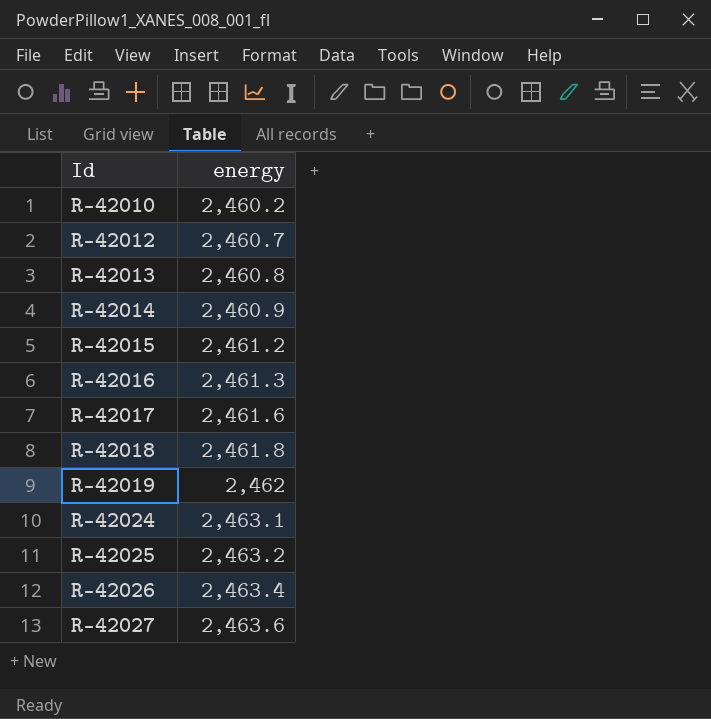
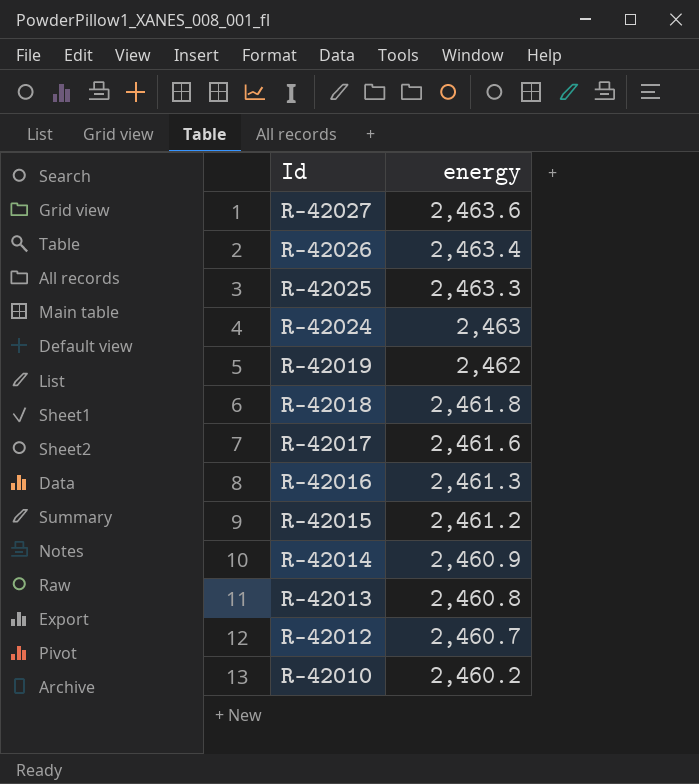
row order: Id ascending -> Id descending
R-42025 | energy: 2,463.2 -> 2,463.3
R-42024 | energy: 2,463.1 -> 2,463

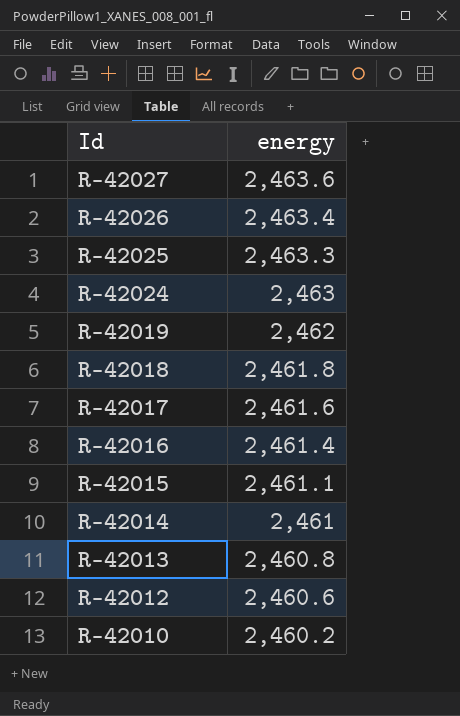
R-42016 | energy: 2,461.3 -> 2,461.4
R-42015 | energy: 2,461.2 -> 2,461.1
R-42014 | energy: 2,460.9 -> 2,461
R-42012 | energy: 2,460.7 -> 2,460.6

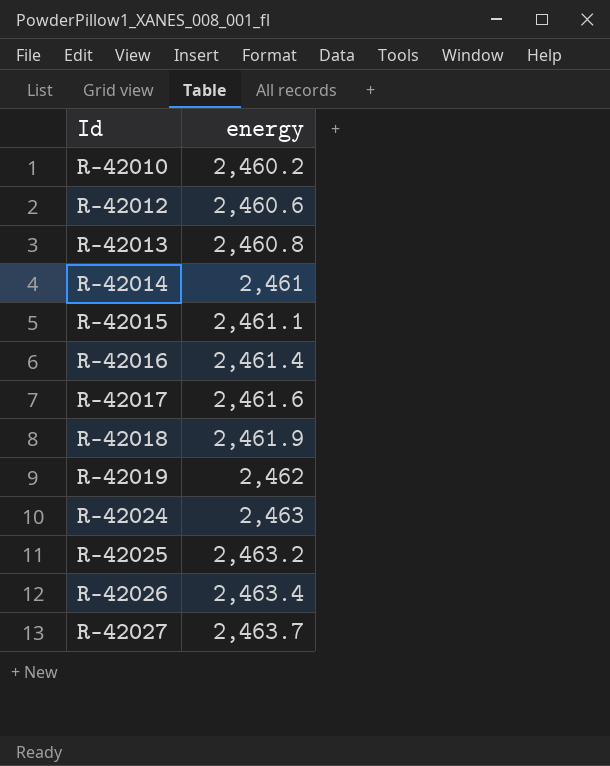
row order: Id descending -> Id ascending
R-42018 | energy: 2,461.8 -> 2,461.9
R-42025 | energy: 2,463.3 -> 2,463.2
R-42027 | energy: 2,463.6 -> 2,463.7

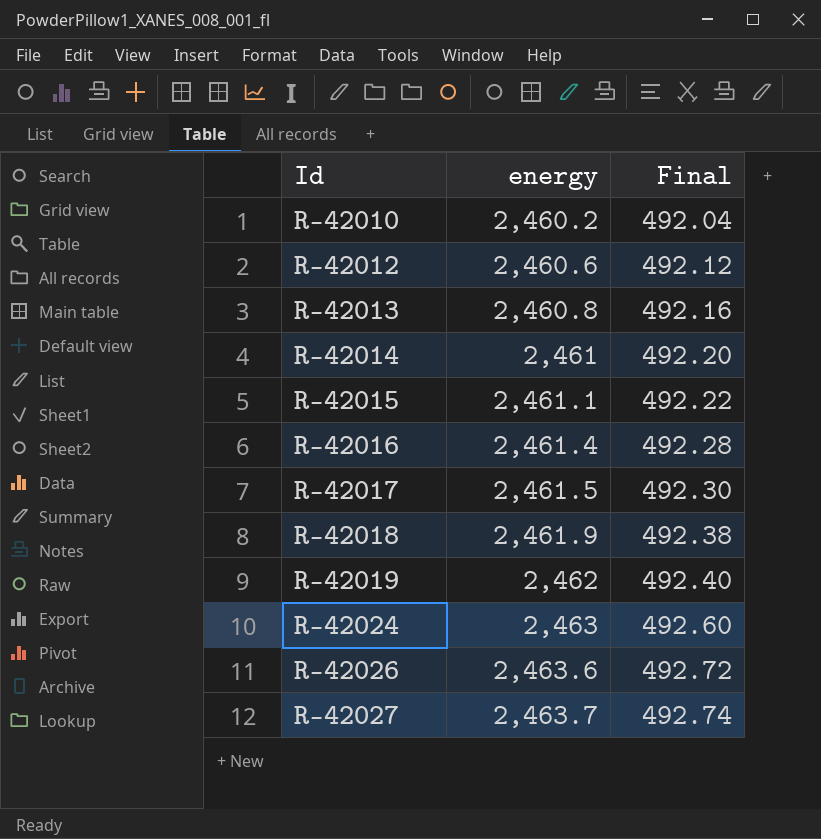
column Final | formula: none -> [energy] * 0.2
row R-42025: 2,463.2 -> none
R-42017 | energy: 2,461.6 -> 2,461.5
R-42026 | energy: 2,463.4 -> 2,463.6

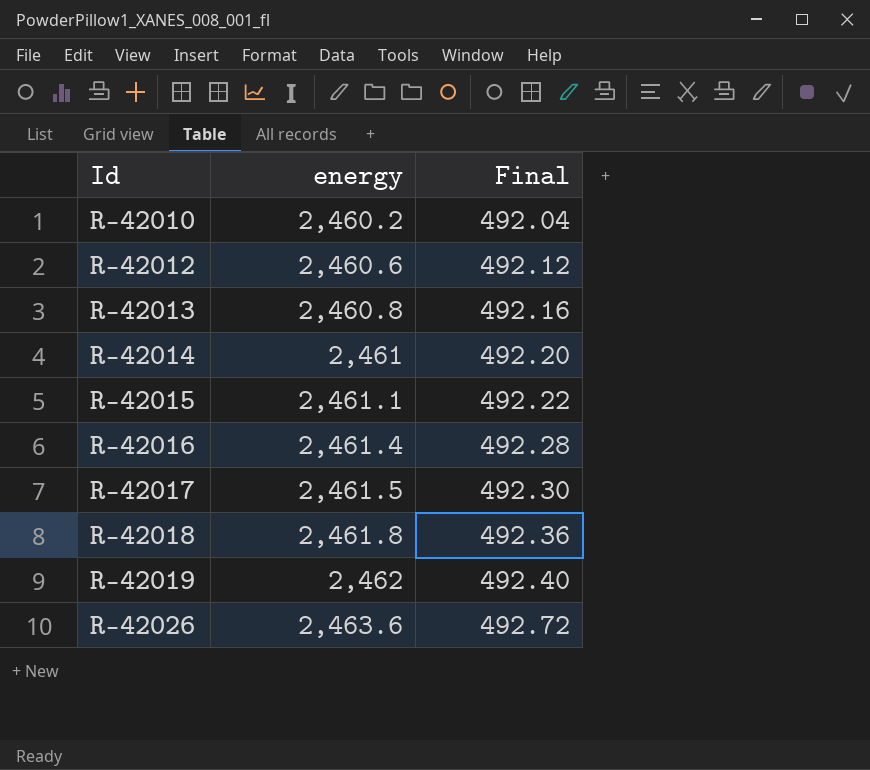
row R-42024: 2,463 | 492.60 -> none
row R-42027: 2,463.7 | 492.74 -> none
R-42018 | energy: 2,461.9 -> 2,461.8
R-42018 | Final: 492.38 -> 492.36

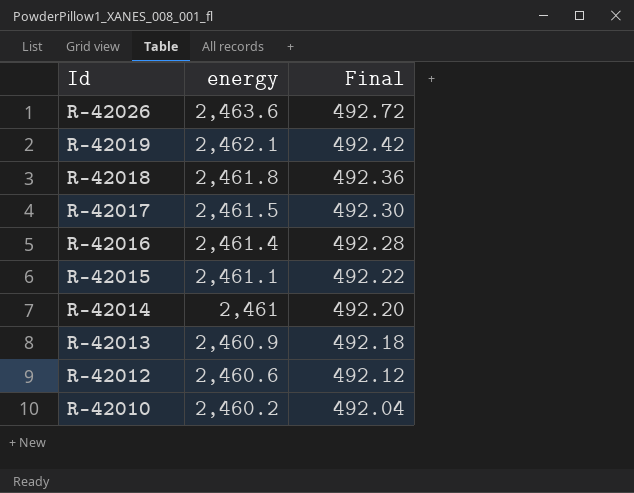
row order: Id ascending -> Id descending
R-42019 | energy: 2,462 -> 2,462.1
R-42019 | Final: 492.40 -> 492.42
R-42013 | energy: 2,460.8 -> 2,460.9
R-42013 | Final: 492.16 -> 492.18

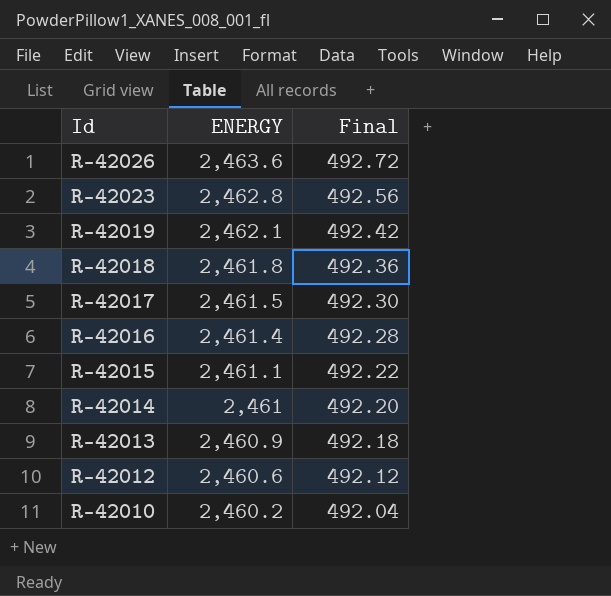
column name: energy -> ENERGY
row R-42023: none -> 2,462.8 | 492.56

